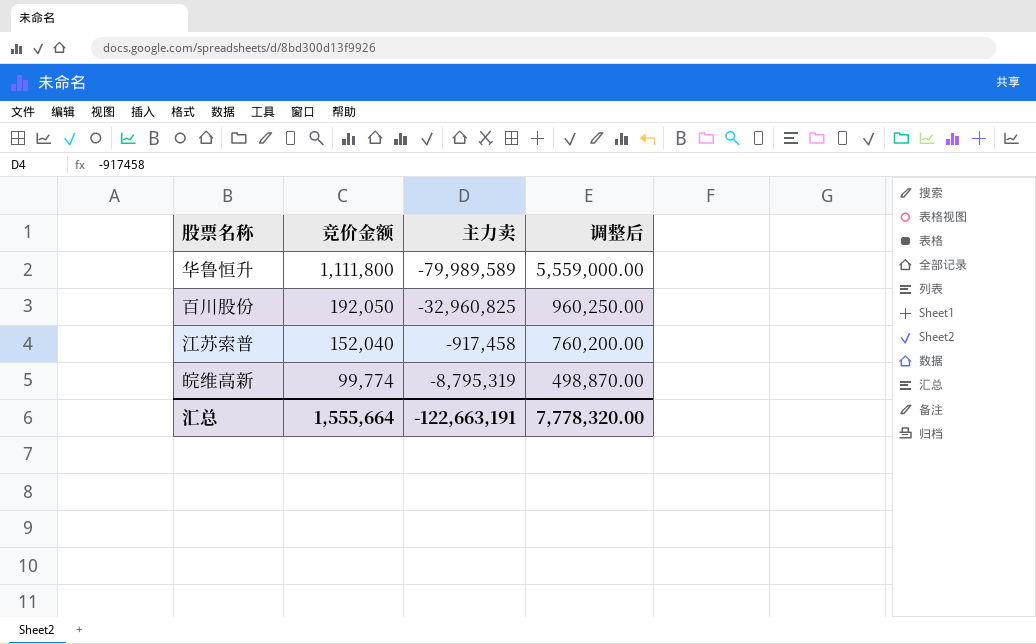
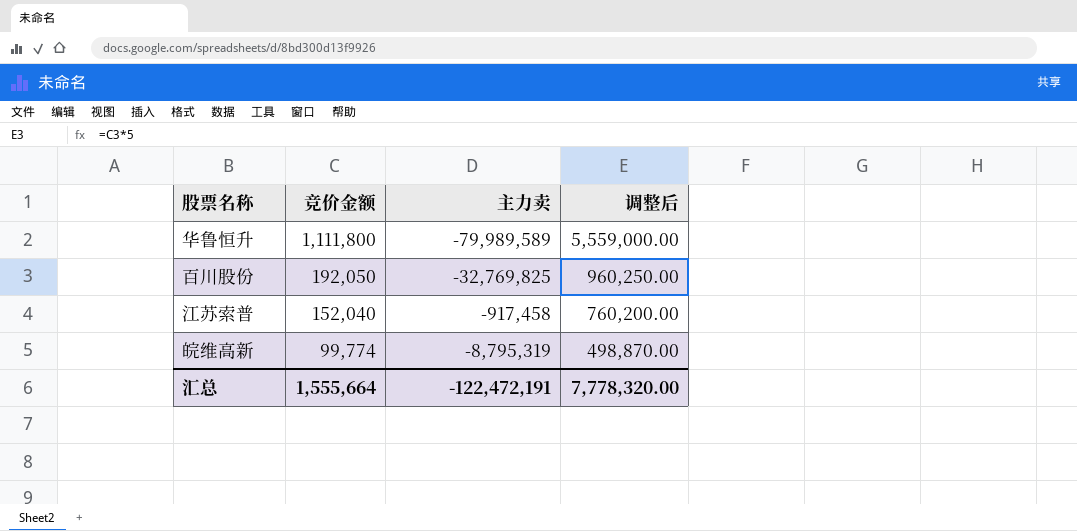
百川股份 | 主力卖: -32,960,825 -> -32,769,825
汇总 | 主力卖: -122,663,191 -> -122,472,191

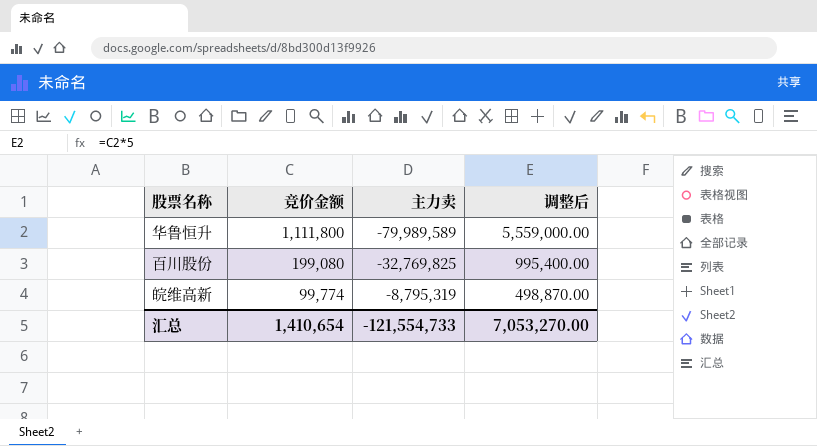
row 江苏索普: 152,040 | -917,458 | 760,200.00 -> none
百川股份 | 竞价金额: 192,050 -> 199,080
百川股份 | 调整后: 960,250.00 -> 995,400.00
汇总 | 竞价金额: 1,555,664 -> 1,410,654
汇总 | 主力卖: -122,472,191 -> -121,554,733
汇总 | 调整后: 7,778,320.00 -> 7,053,270.00

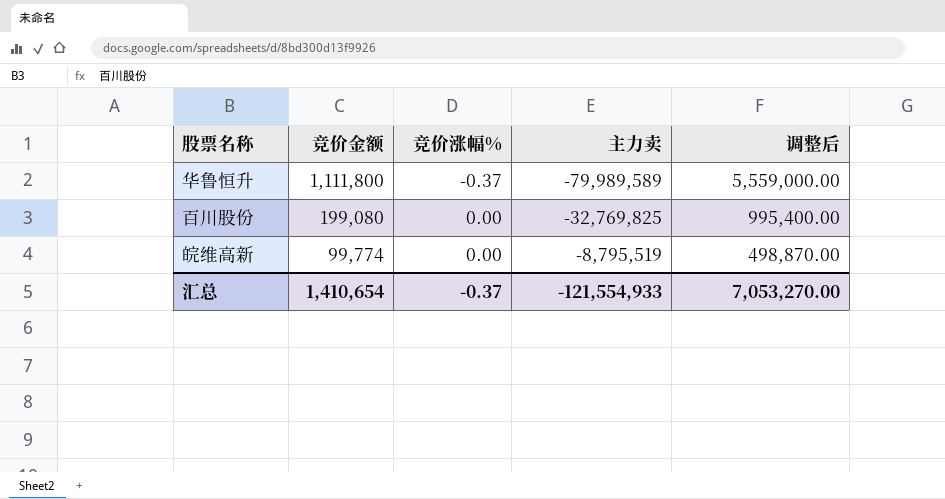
column 竞价涨幅% | position: none -> 3
皖维高新 | 主力卖: -8,795,319 -> -8,795,519
汇总 | 主力卖: -121,554,733 -> -121,554,933

